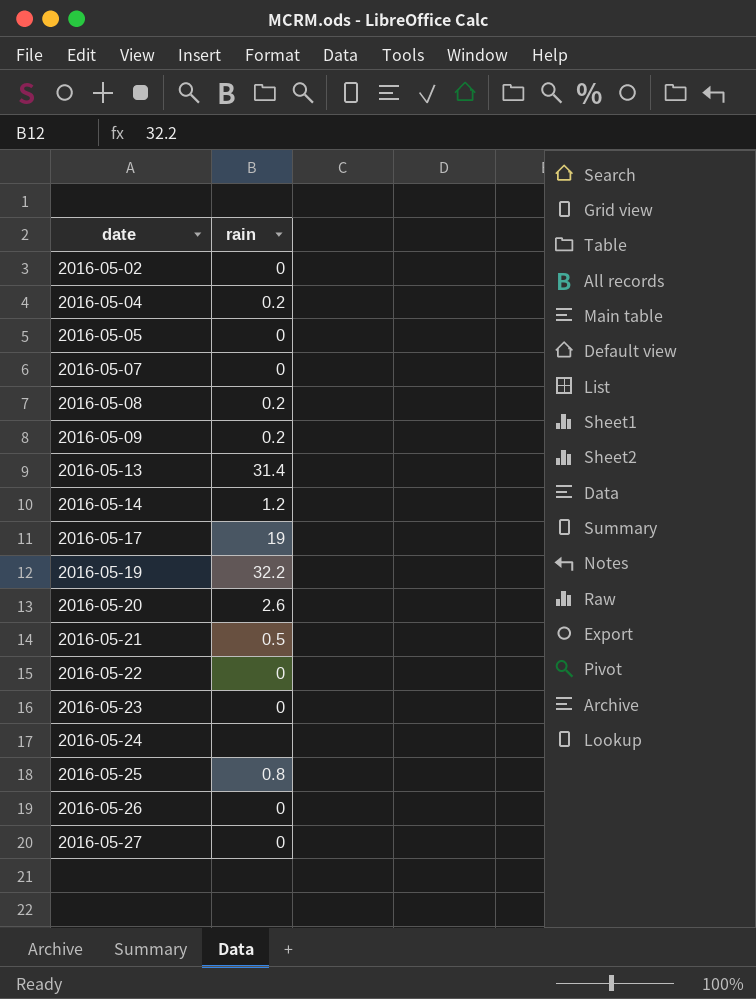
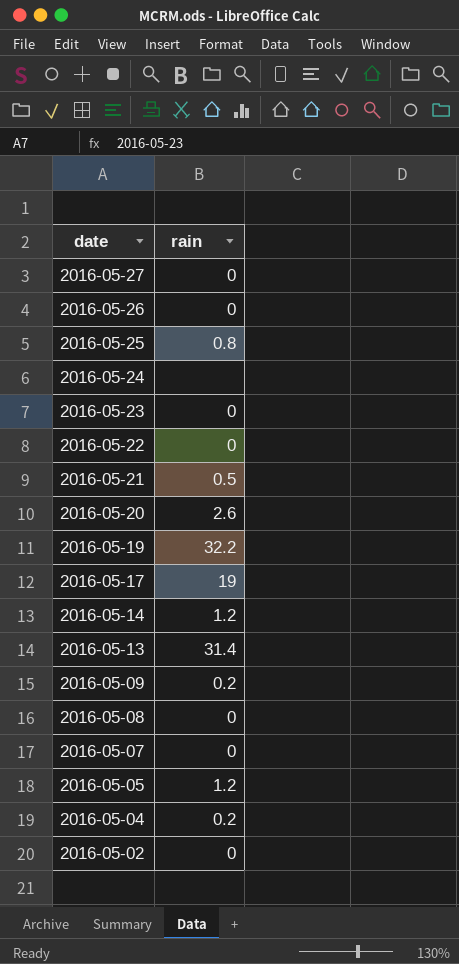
row order: date ascending -> date descending
2016-05-08 | rain: 0.2 -> 0
2016-05-05 | rain: 0 -> 1.2

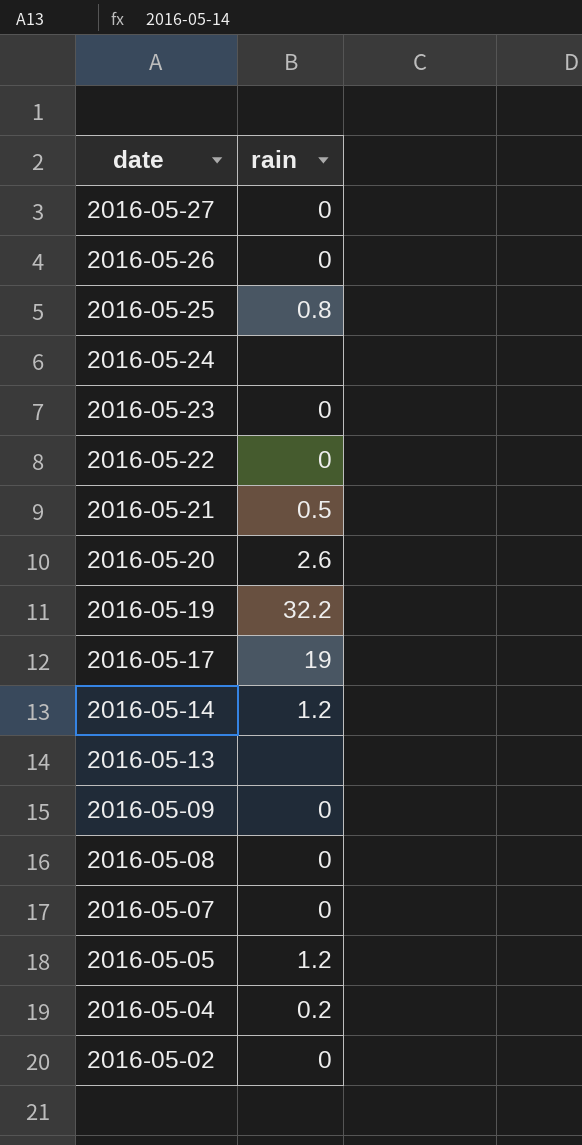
2016-05-13 | rain: 31.4 -> none
2016-05-09 | rain: 0.2 -> 0

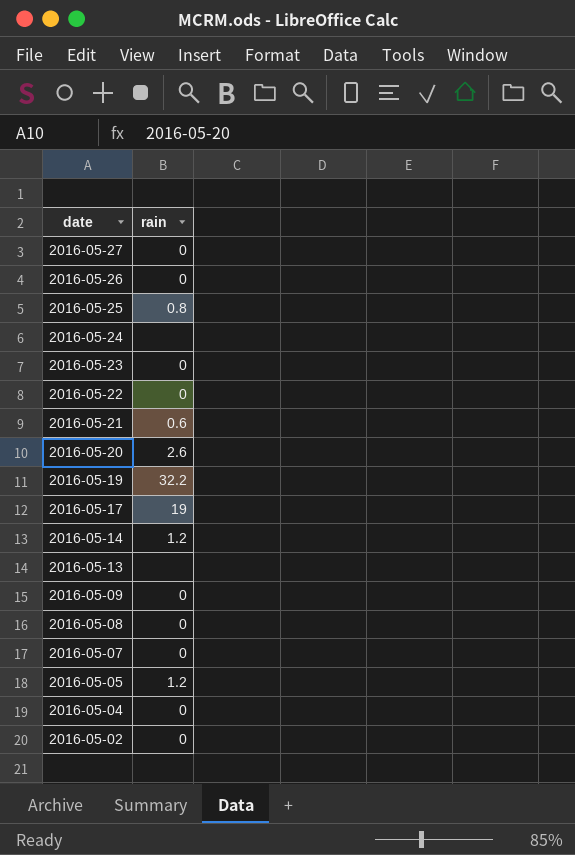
2016-05-21 | rain: 0.5 -> 0.6
2016-05-04 | rain: 0.2 -> 0

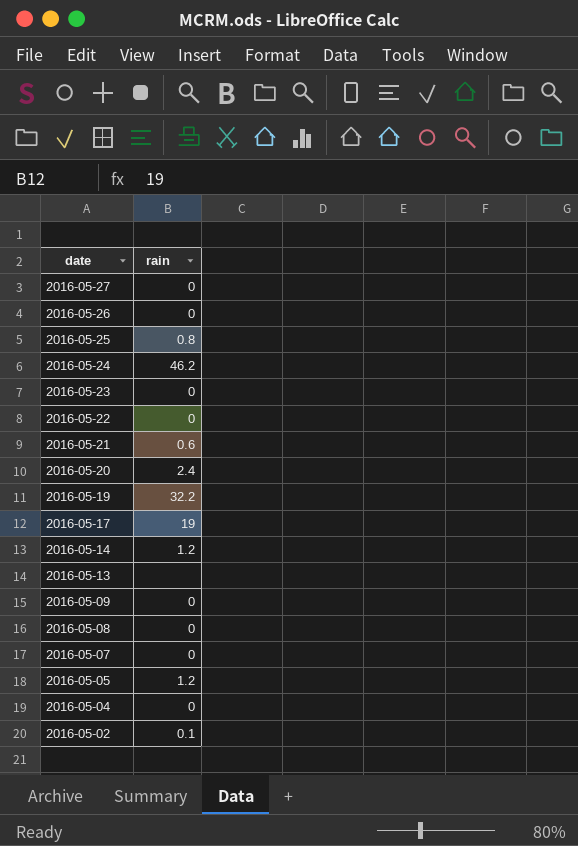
2016-05-24 | rain: none -> 46.2
2016-05-20 | rain: 2.6 -> 2.4
2016-05-02 | rain: 0 -> 0.1

